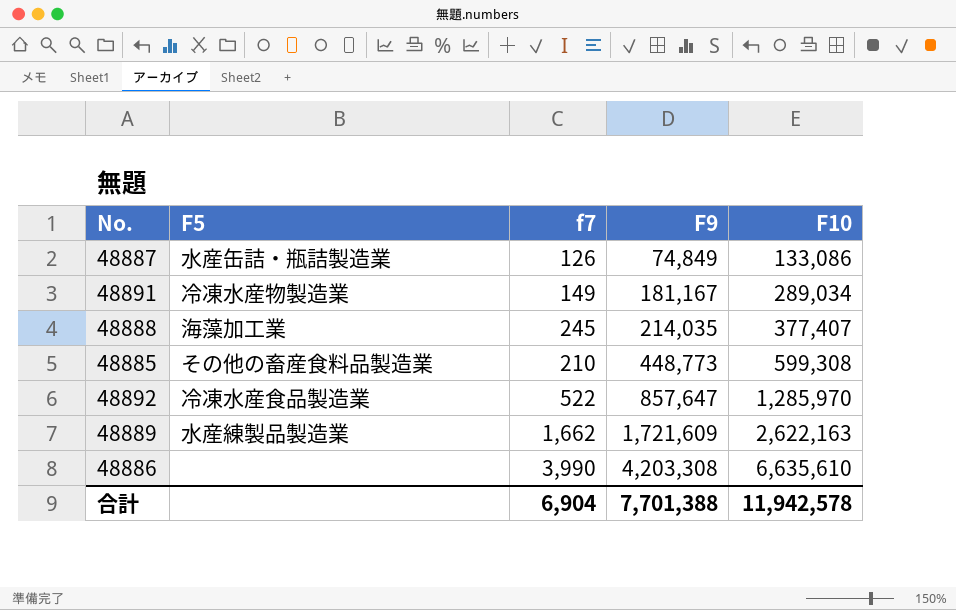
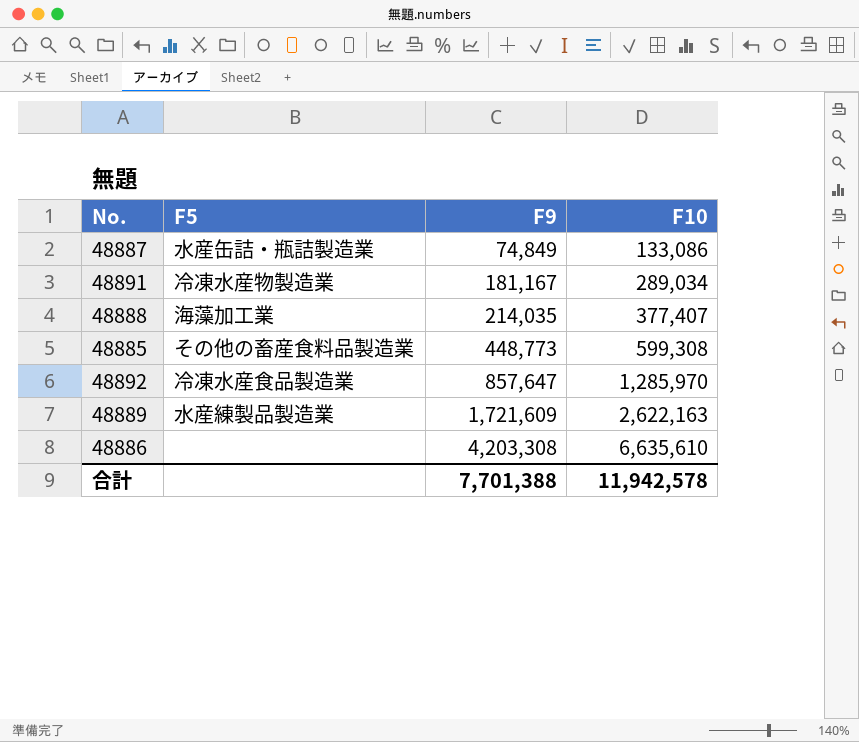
column f7 | position: 3 -> none

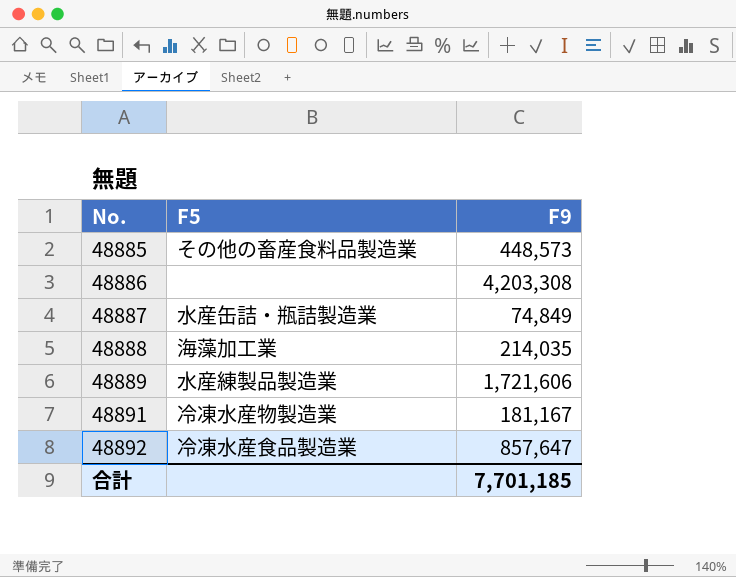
row order: F9 ascending -> No. ascending
column F10 | position: 4 -> none
48885 | F9: 448,773 -> 448,573
48889 | F9: 1,721,609 -> 1,721,606
合計 | F9: 7,701,388 -> 7,701,185

